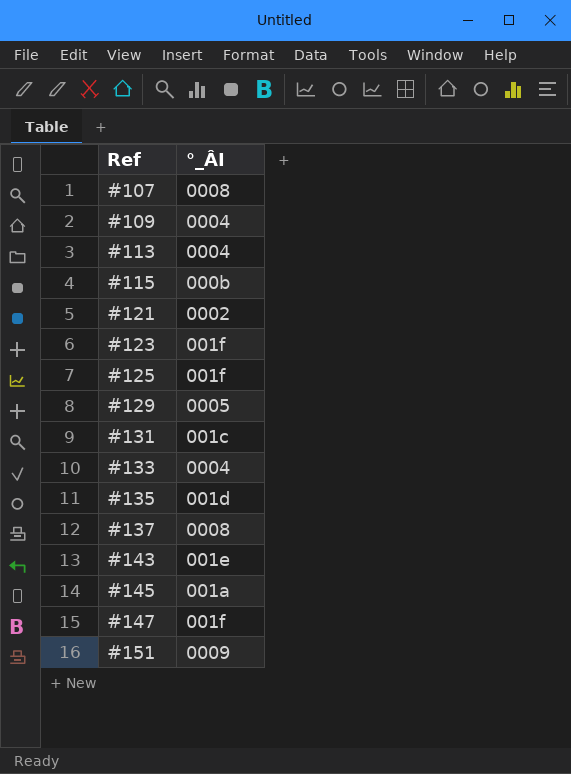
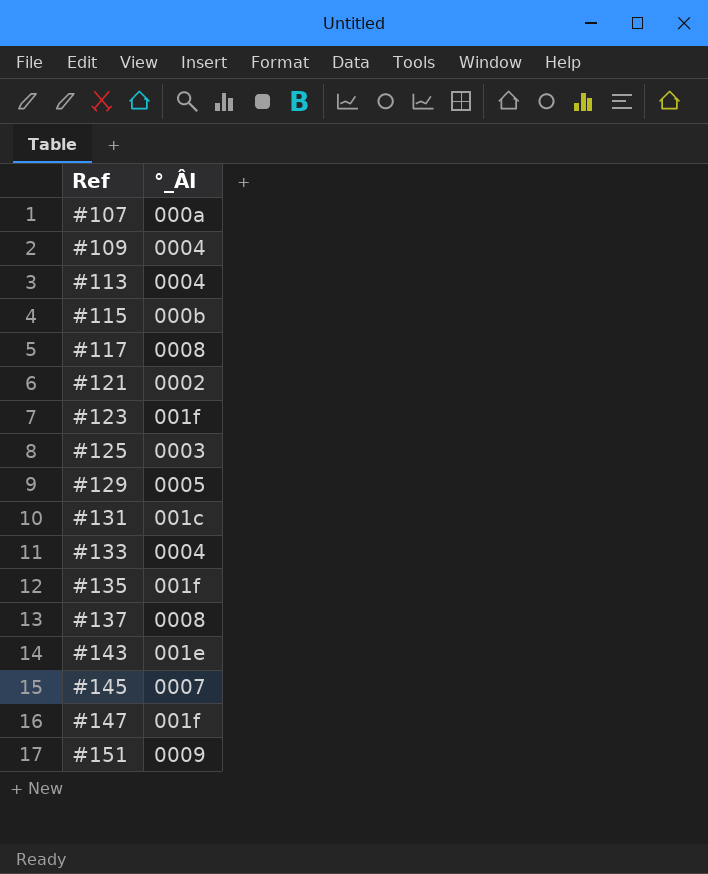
#107 | °_ÂI: 0008 -> 000a
row #117: none -> 0008
#125 | °_ÂI: 001f -> 0003
#135 | °_ÂI: 001d -> 001f
#145 | °_ÂI: 001a -> 0007

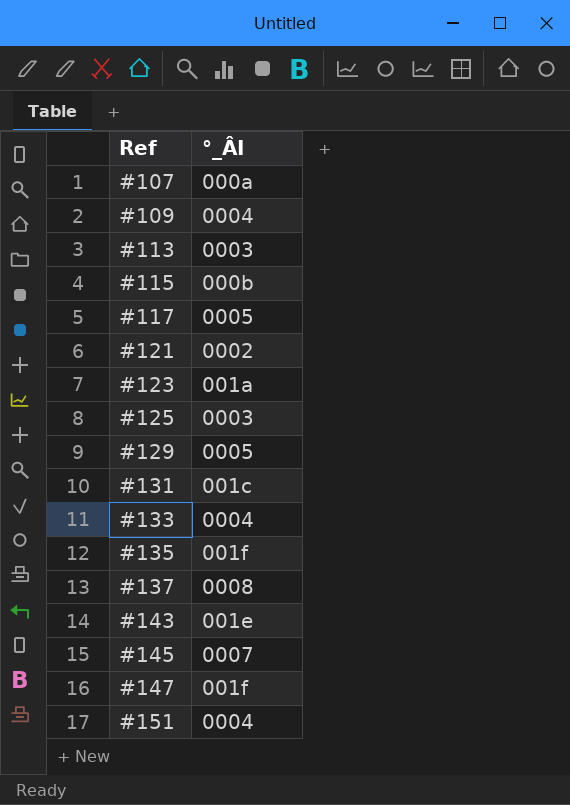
#113 | °_ÂI: 0004 -> 0003
#117 | °_ÂI: 0008 -> 0005
#123 | °_ÂI: 001f -> 001a
#151 | °_ÂI: 0009 -> 0004

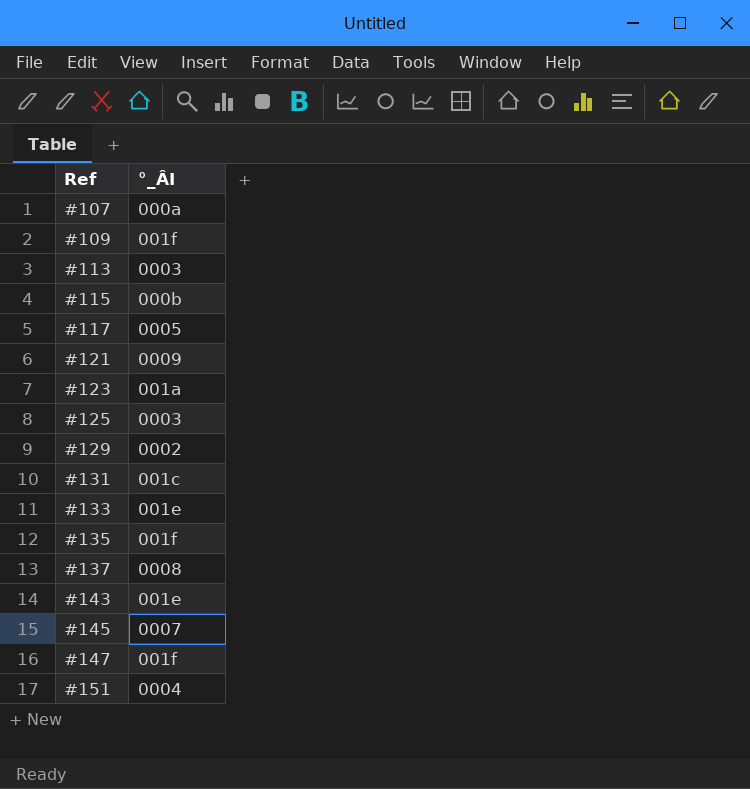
#109 | °_ÂI: 0004 -> 001f
#121 | °_ÂI: 0002 -> 0009
#129 | °_ÂI: 0005 -> 0002
#133 | °_ÂI: 0004 -> 001e

